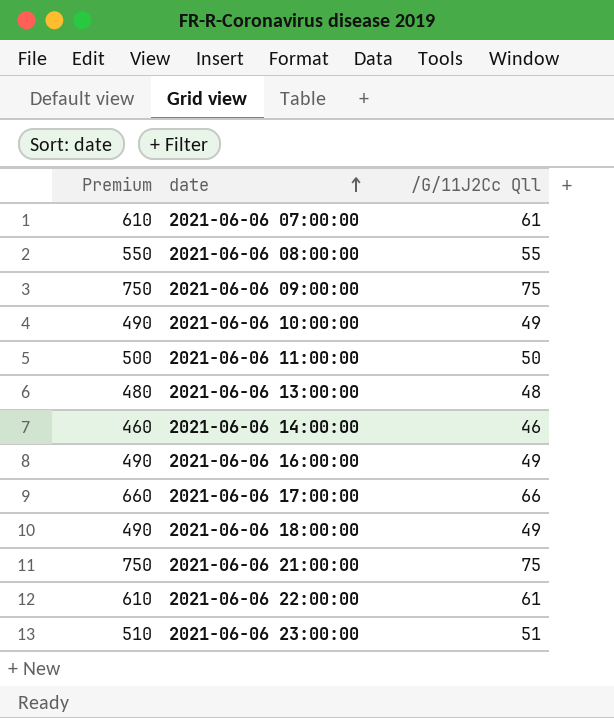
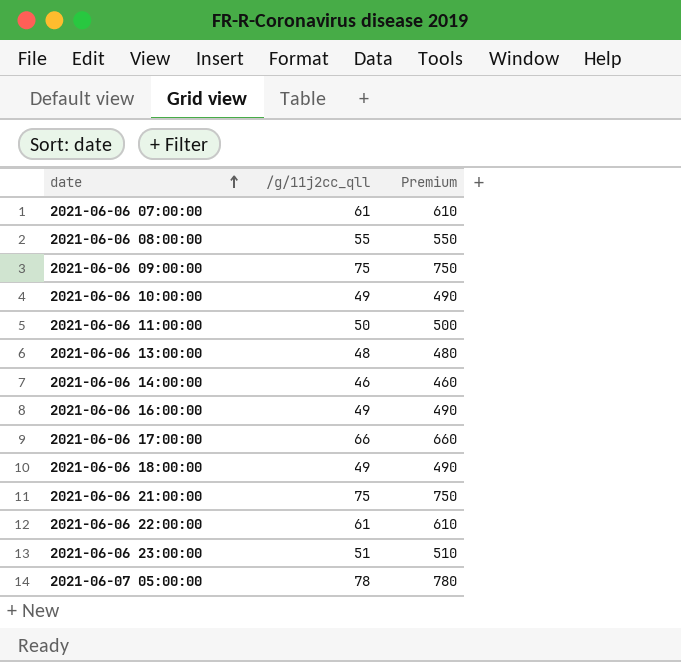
column name: /G/11J2Cc Qll -> /g/11j2cc_qll
column Premium | position: 1 -> 3
row 2021-06-07 05:00:00: none -> 78 | 780

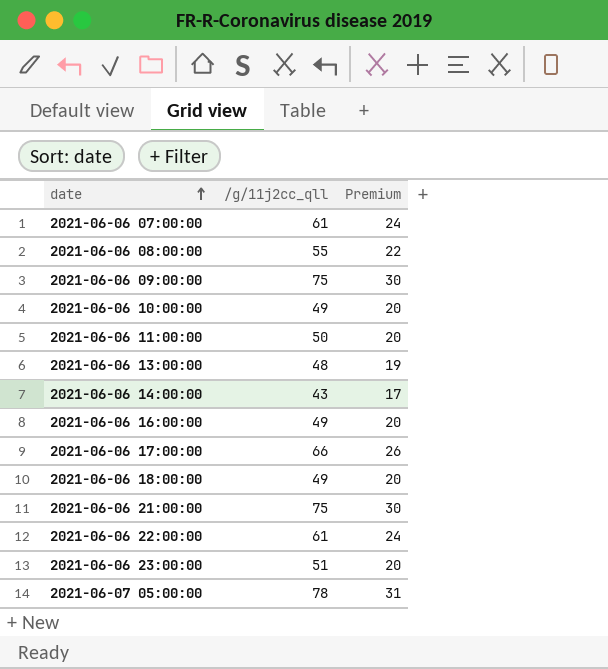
column Premium | formula: [/g/11j2cc_qll] * 10 -> [/g/11j2cc_qll] * 0.4
2021-06-06 14:00:00 | /g/11j2cc_qll: 46 -> 43

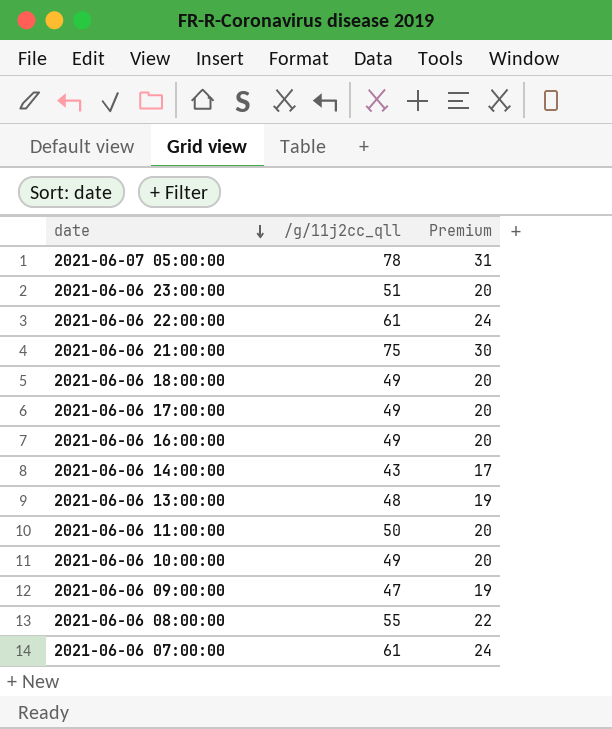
row order: date ascending -> date descending
2021-06-06 17:00:00 | /g/11j2cc_qll: 66 -> 49
2021-06-06 17:00:00 | Premium: 26 -> 20
2021-06-06 09:00:00 | /g/11j2cc_qll: 75 -> 47
2021-06-06 09:00:00 | Premium: 30 -> 19

